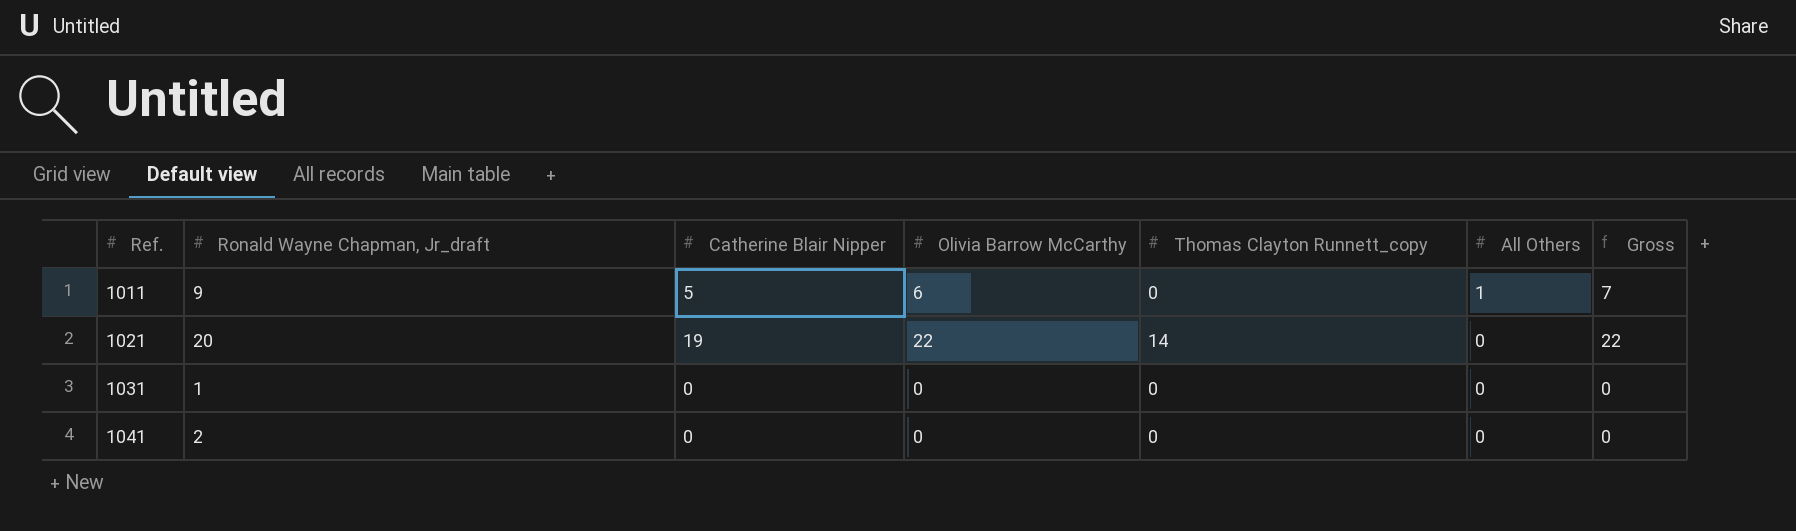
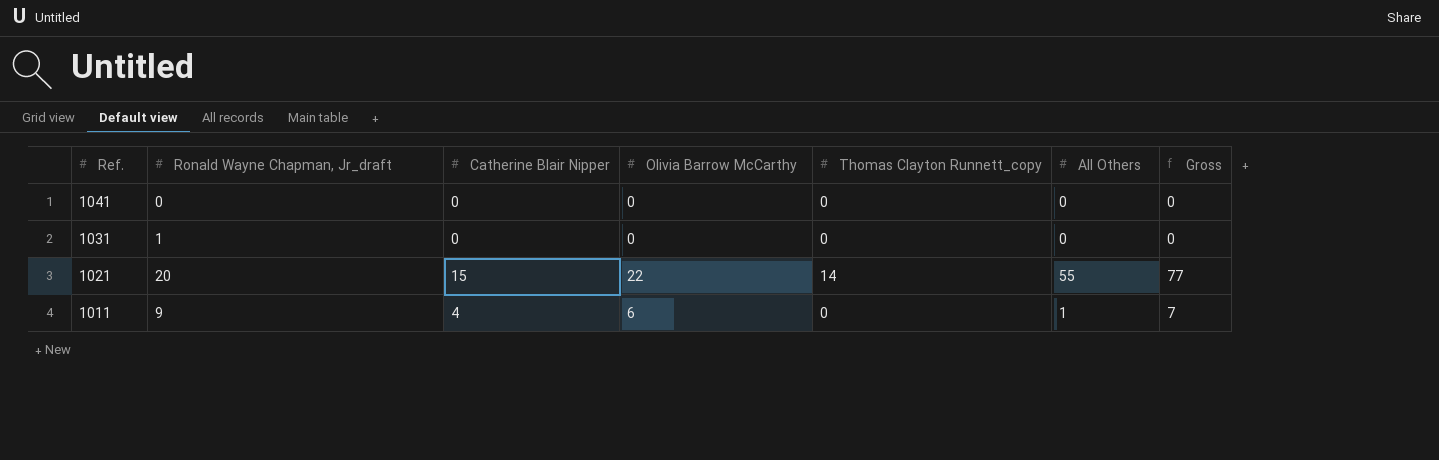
row order: Ref. ascending -> Ref. descending
1041 | Ronald Wayne Chapman, Jr_draft: 2 -> 0
1021 | Catherine Blair Nipper: 19 -> 15
1021 | All Others: 0 -> 55
1021 | Gross: 22 -> 77
1011 | Catherine Blair Nipper: 5 -> 4

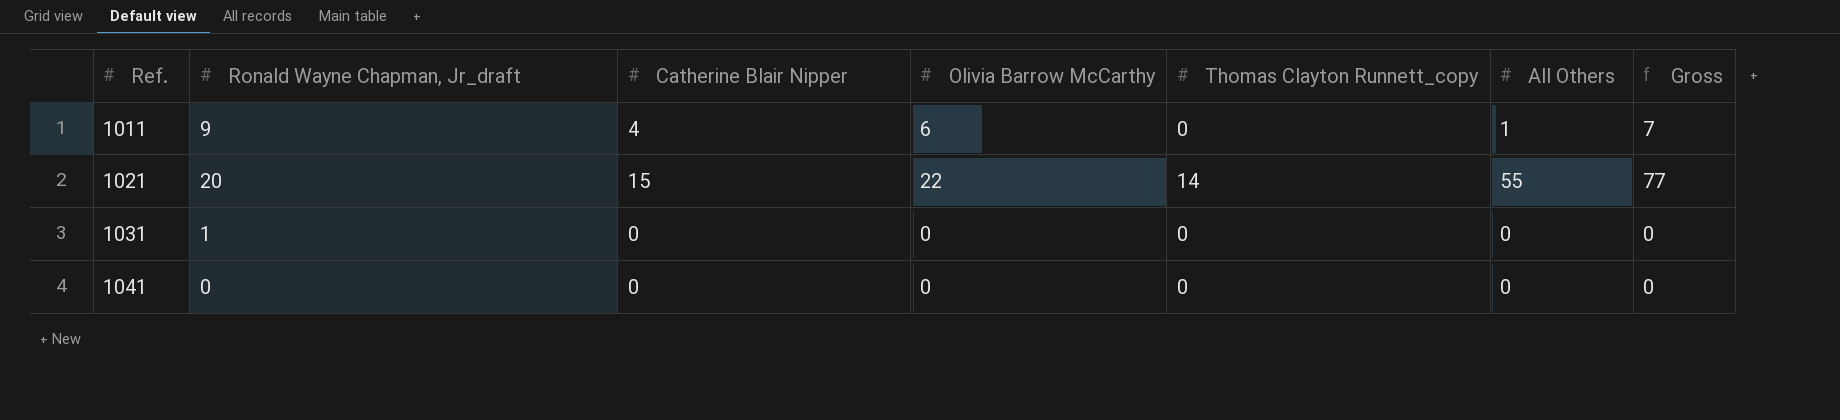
row order: Ref. descending -> Ref. ascending

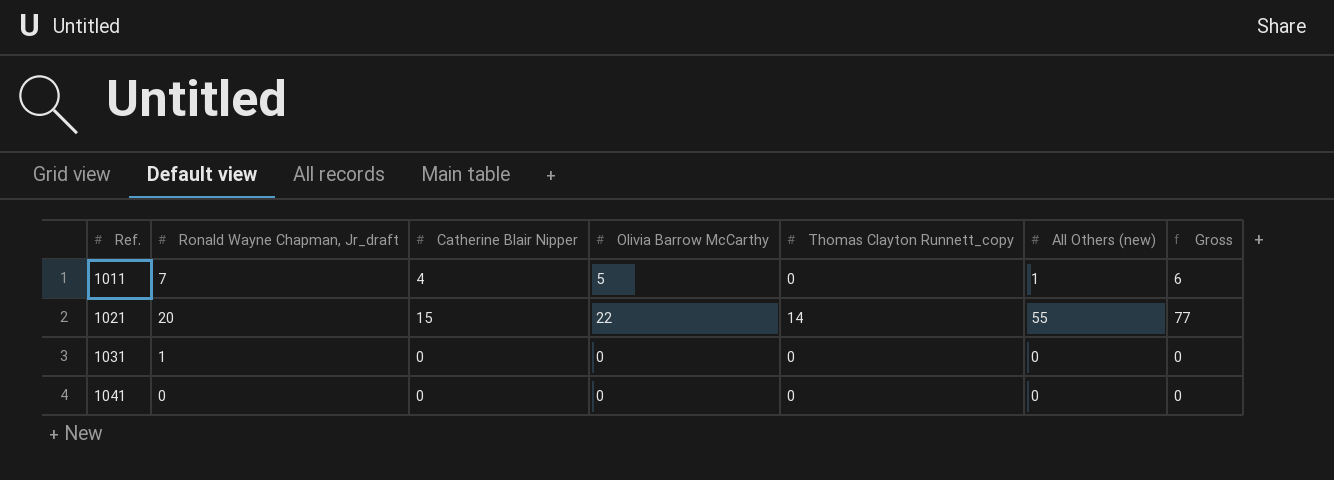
column name: All Others -> All Others (new)
1011 | Ronald Wayne Chapman, Jr_draft: 9 -> 7
1011 | Olivia Barrow McCarthy: 6 -> 5
1011 | Gross: 7 -> 6

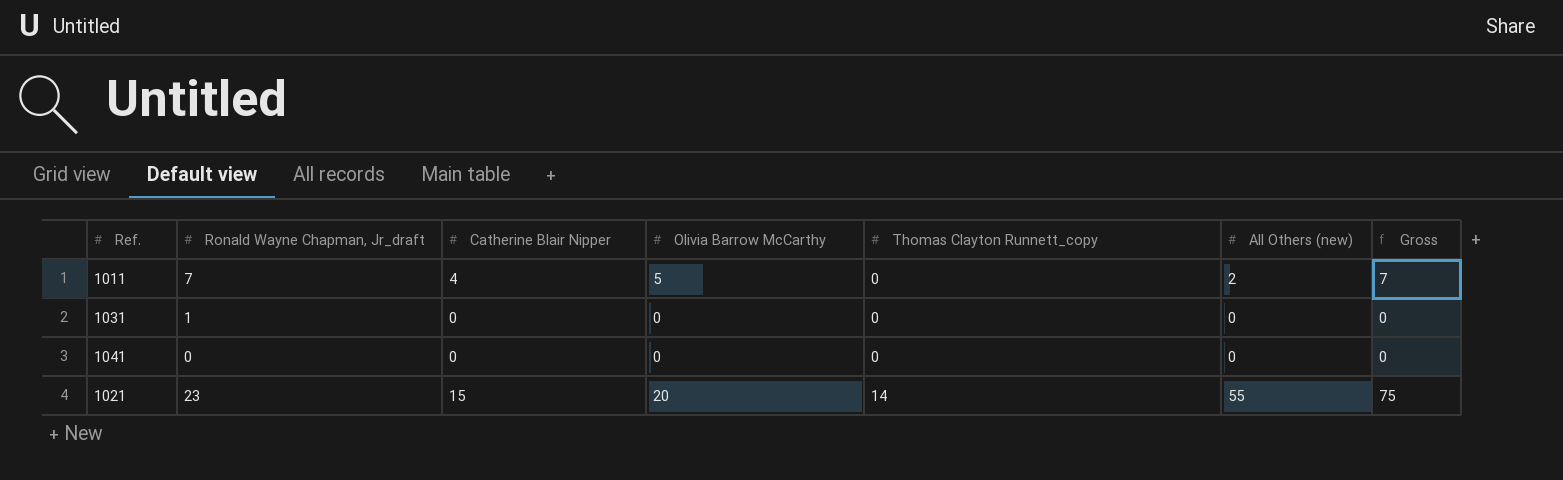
row order: Ref. ascending -> Thomas Clayton Runnett_copy ascending
1011 | All Others (new): 1 -> 2
1011 | Gross: 6 -> 7
1021 | Ronald Wayne Chapman, Jr_draft: 20 -> 23
1021 | Olivia Barrow McCarthy: 22 -> 20
1021 | Gross: 77 -> 75

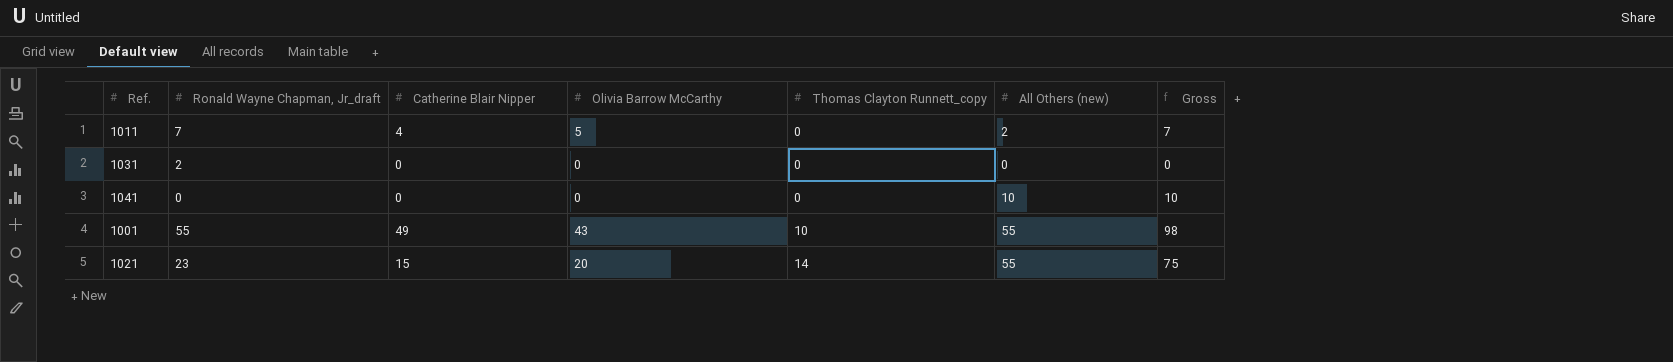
1031 | Ronald Wayne Chapman, Jr_draft: 1 -> 2
1041 | All Others (new): 0 -> 10
1041 | Gross: 0 -> 10
row 1001: none -> 55 | 49 | 43 | 10 | 55 | 98

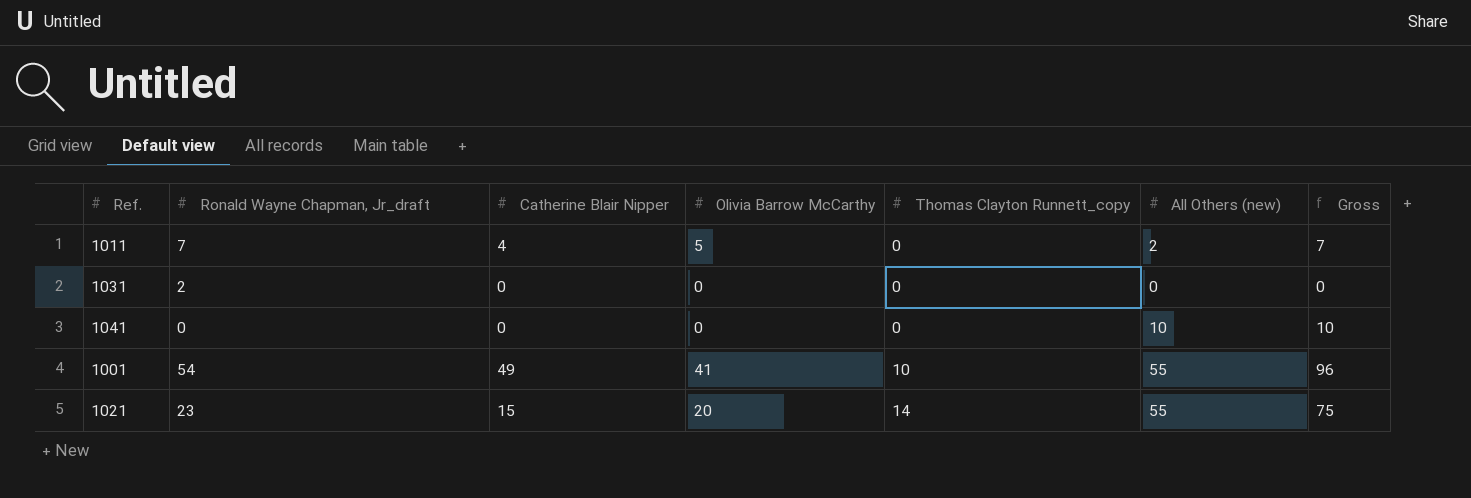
1001 | Ronald Wayne Chapman, Jr_draft: 55 -> 54
1001 | Olivia Barrow McCarthy: 43 -> 41
1001 | Gross: 98 -> 96

